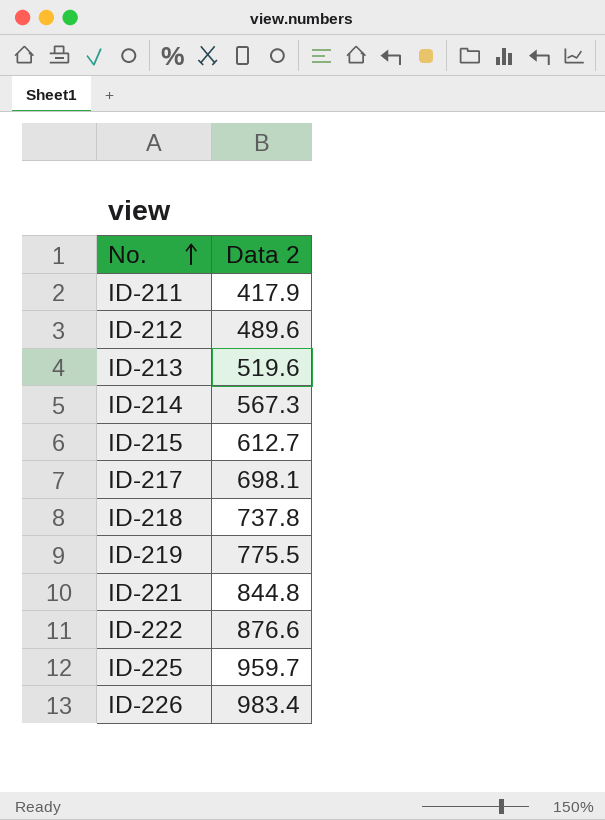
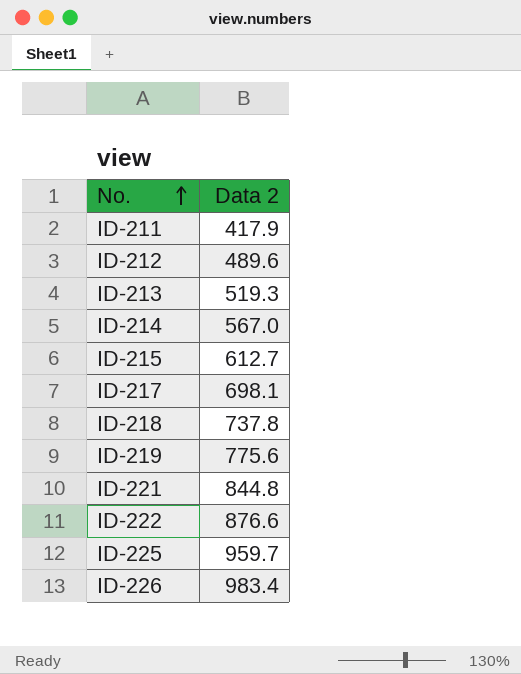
ID-213 | Data 2: 519.6 -> 519.3
ID-214 | Data 2: 567.3 -> 567.0
ID-219 | Data 2: 775.5 -> 775.6

